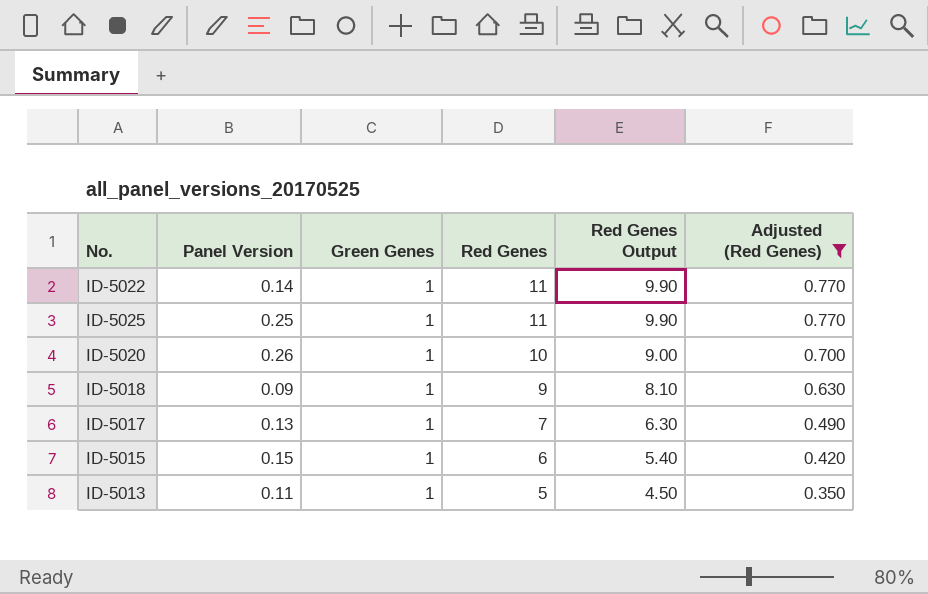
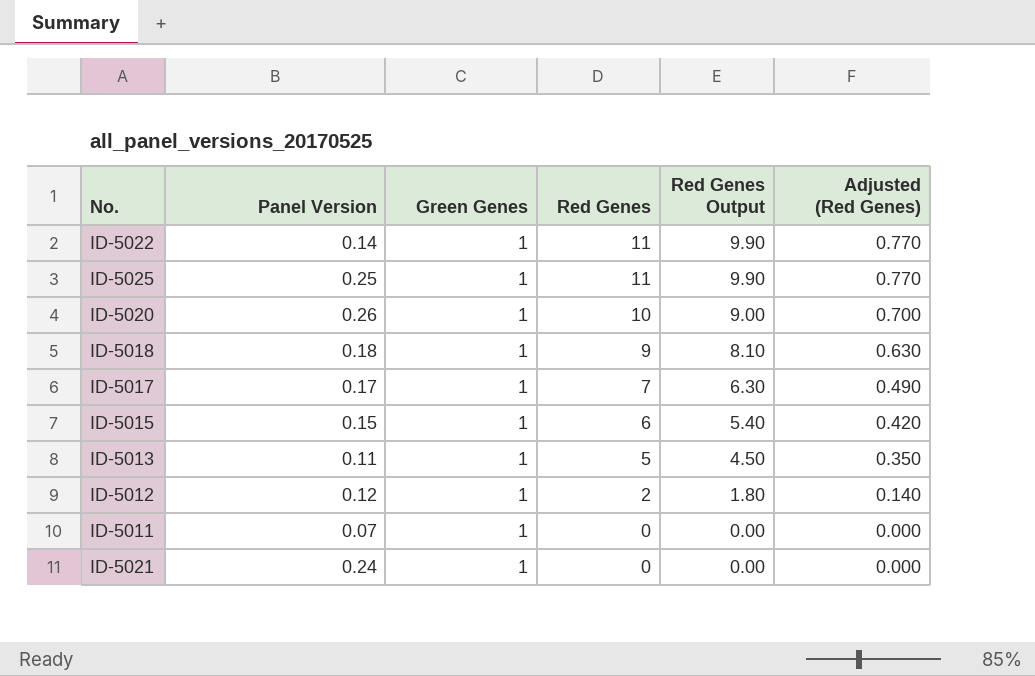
filter: Adjusted (Red Genes) >= 0.350 -> none
ID-5018 | Panel Version: 0.09 -> 0.18
ID-5017 | Panel Version: 0.13 -> 0.17

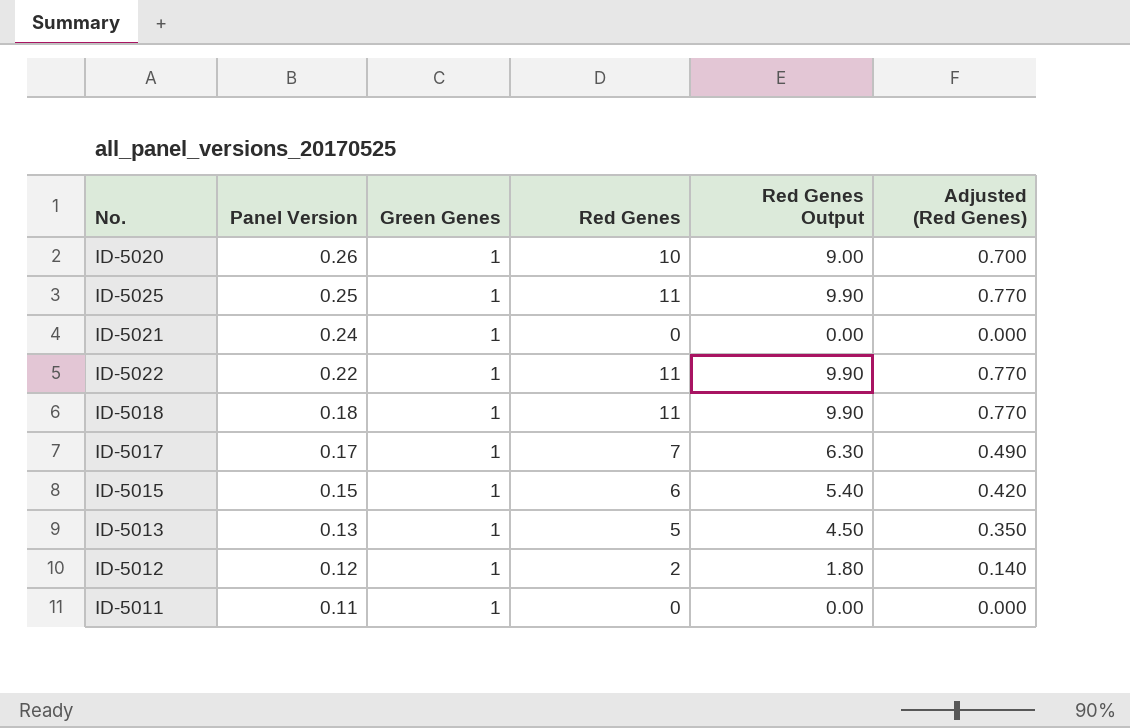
row order: Red Genes descending -> Panel Version descending
ID-5022 | Panel Version: 0.14 -> 0.22
ID-5018 | Red Genes: 9 -> 11
ID-5018 | Red Genes Output: 8.10 -> 9.90
ID-5018 | Adjusted (Red Genes): 0.630 -> 0.770
ID-5013 | Panel Version: 0.11 -> 0.13
ID-5011 | Panel Version: 0.07 -> 0.11

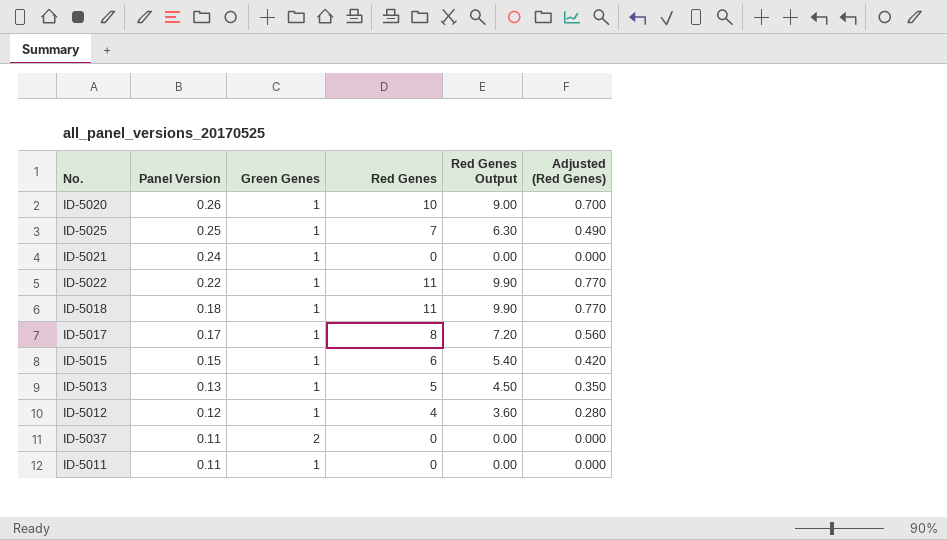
ID-5025 | Red Genes: 11 -> 7
ID-5025 | Red Genes Output: 9.90 -> 6.30
ID-5025 | Adjusted (Red Genes): 0.770 -> 0.490
ID-5017 | Red Genes: 7 -> 8
ID-5017 | Red Genes Output: 6.30 -> 7.20
ID-5017 | Adjusted (Red Genes): 0.490 -> 0.560
ID-5012 | Red Genes: 2 -> 4
ID-5012 | Red Genes Output: 1.80 -> 3.60
ID-5012 | Adjusted (Red Genes): 0.140 -> 0.280
row ID-5037: none -> 0.11 | 2 | 0 | 0.00 | 0.000

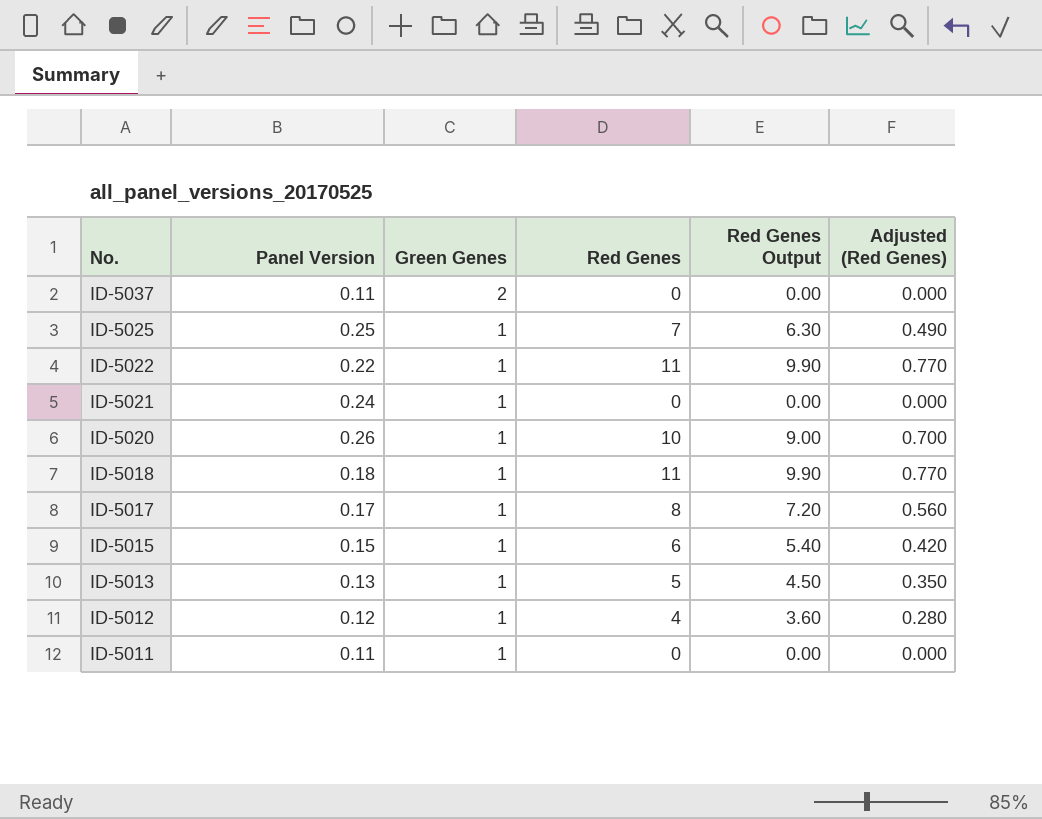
row order: Panel Version descending -> No. descending

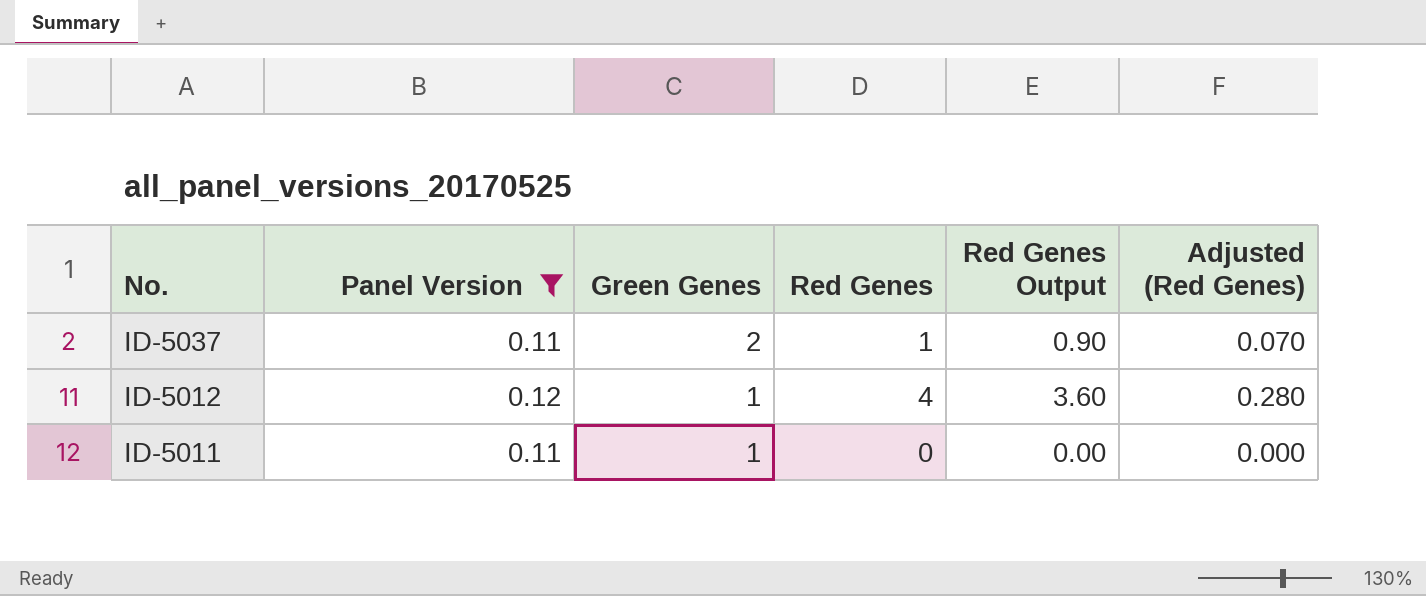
filter: none -> Panel Version <= 0.12
ID-5037 | Red Genes: 0 -> 1
ID-5037 | Red Genes Output: 0.00 -> 0.90
ID-5037 | Adjusted (Red Genes): 0.000 -> 0.070

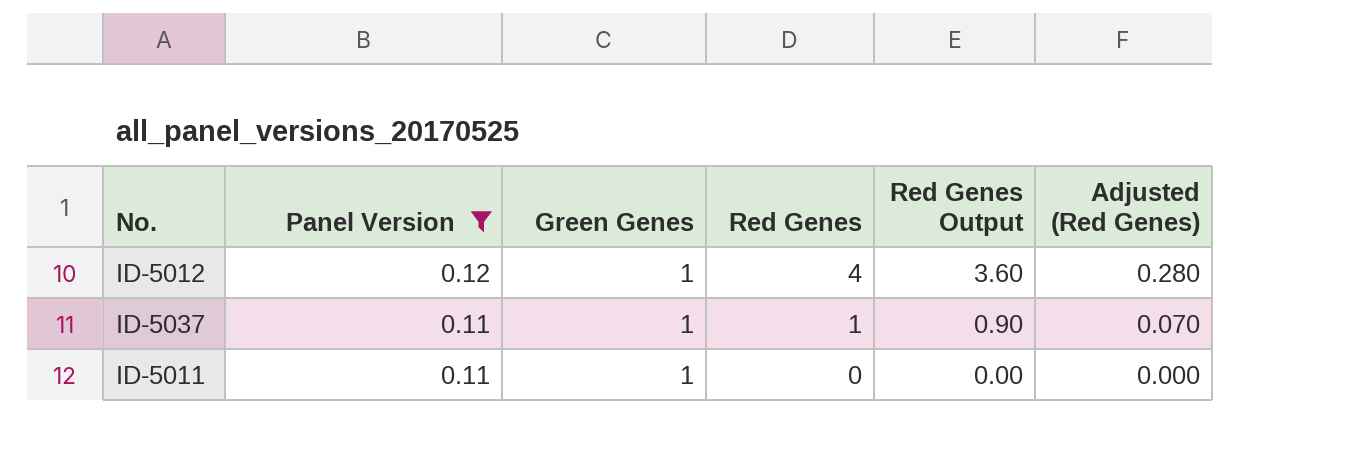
row order: No. descending -> Panel Version descending
ID-5037 | Green Genes: 2 -> 1

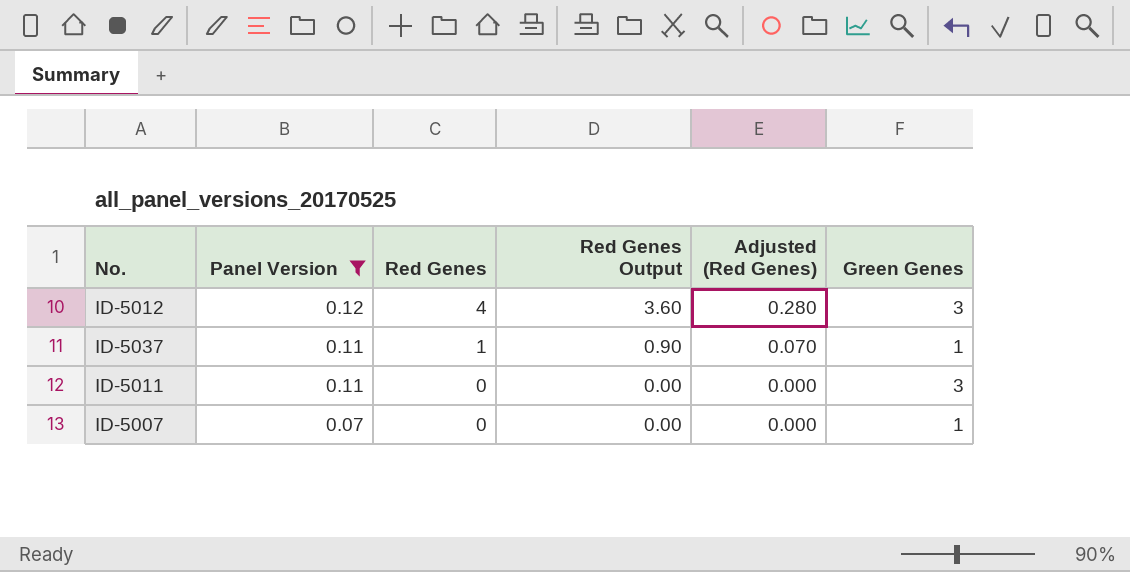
column Green Genes | position: 3 -> 6
ID-5012 | Green Genes: 1 -> 3
ID-5011 | Green Genes: 1 -> 3
row ID-5007: none -> 0.07 | 0 | 0.00 | 0.000 | 1

